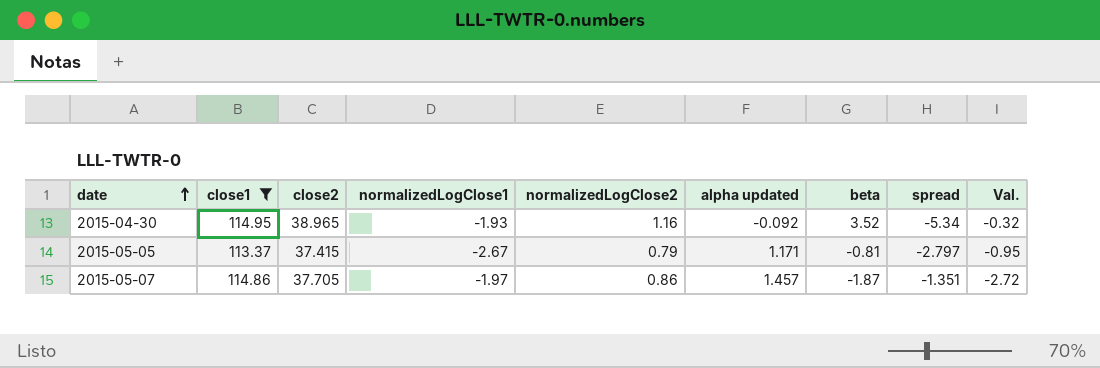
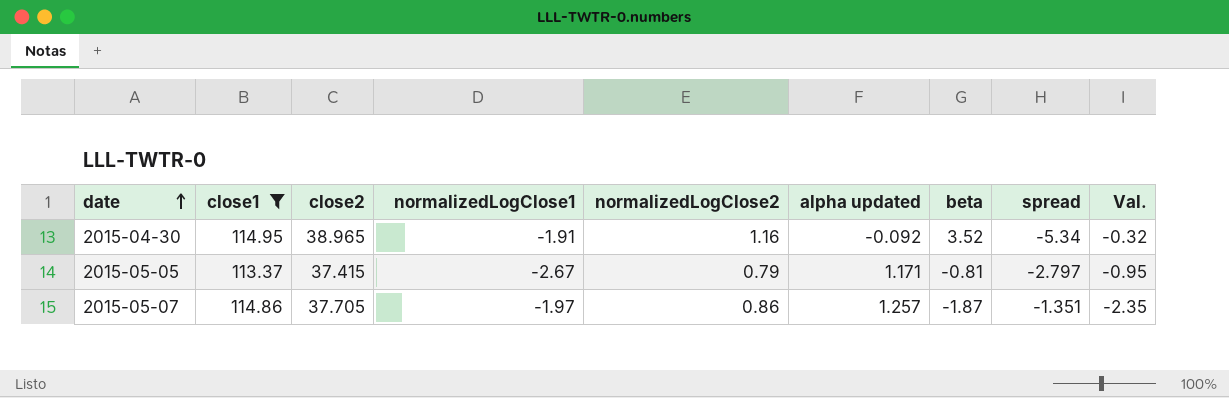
2015-04-30 | normalizedLogClose1: -1.93 -> -1.91
2015-05-07 | alpha updated: 1.457 -> 1.257
2015-05-07 | Val.: -2.72 -> -2.35

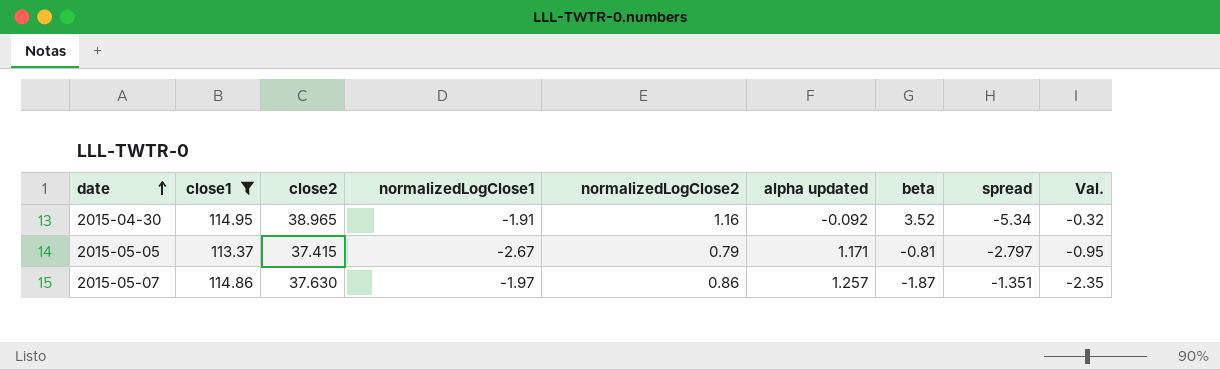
2015-05-07 | close2: 37.705 -> 37.630

